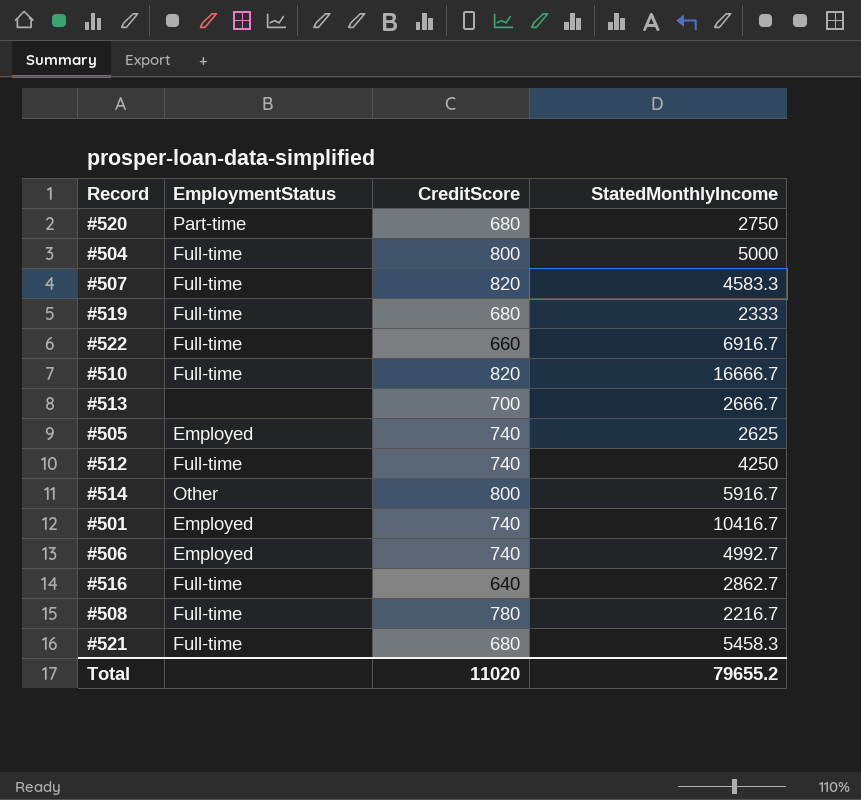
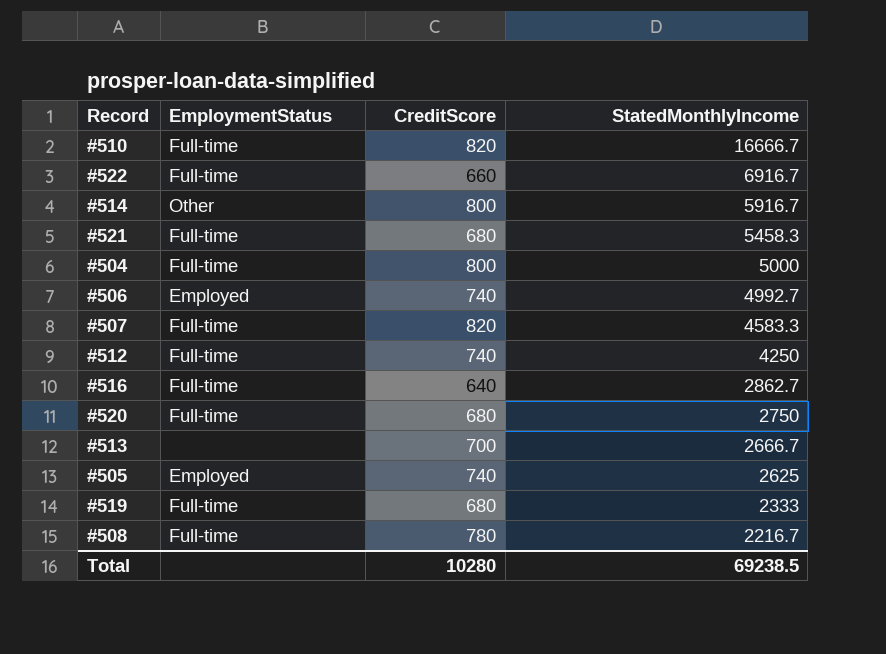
row order: none -> StatedMonthlyIncome descending
row #501: Employed | 740 | 10416.7 -> none
#520 | EmploymentStatus: Part-time -> Full-time
Total | CreditScore: 11020 -> 10280
Total | StatedMonthlyIncome: 79655.2 -> 69238.5

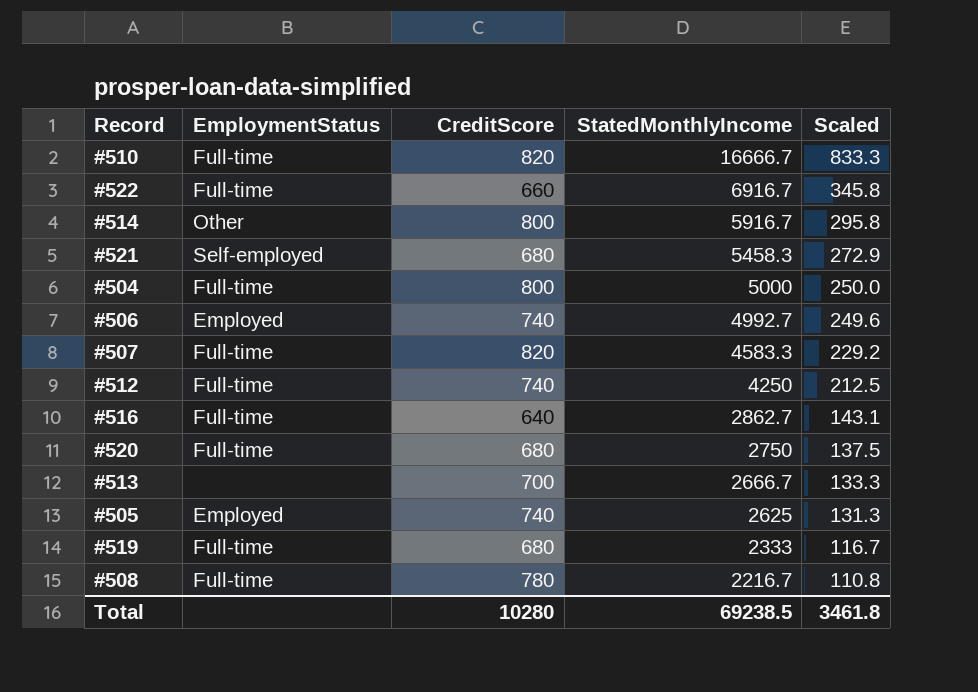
column Scaled | formula: none -> [StatedMonthlyIncome] * 0.05
#521 | EmploymentStatus: Full-time -> Self-employed

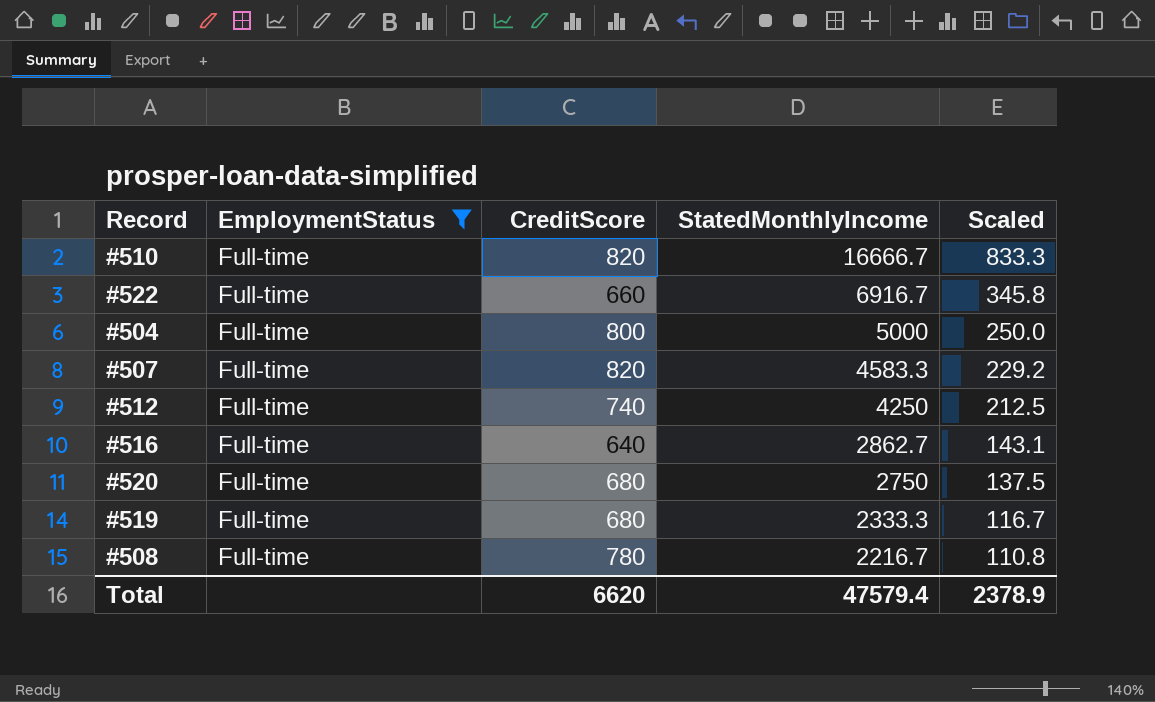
filter: none -> EmploymentStatus = Full-time
#519 | StatedMonthlyIncome: 2333 -> 2333.3
Total | CreditScore: 10280 -> 6620
Total | StatedMonthlyIncome: 69238.5 -> 47579.4
Total | Scaled: 3461.8 -> 2378.9

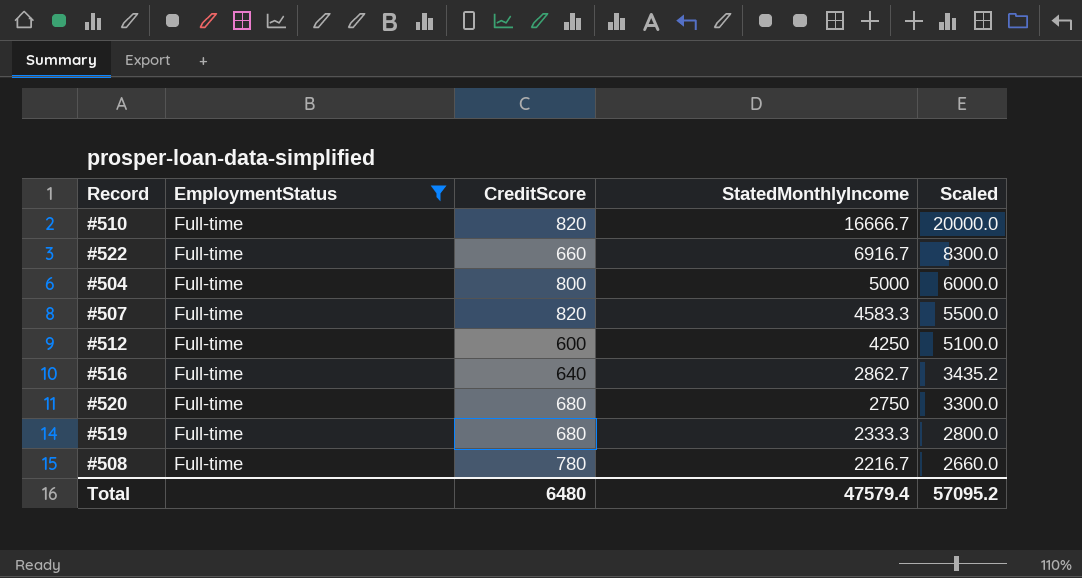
column Scaled | formula: [StatedMonthlyIncome] * 0.05 -> [StatedMonthlyIncome] * 1.2
#512 | CreditScore: 740 -> 600
Total | CreditScore: 6620 -> 6480
Total | Scaled: 2378.9 -> 57095.2

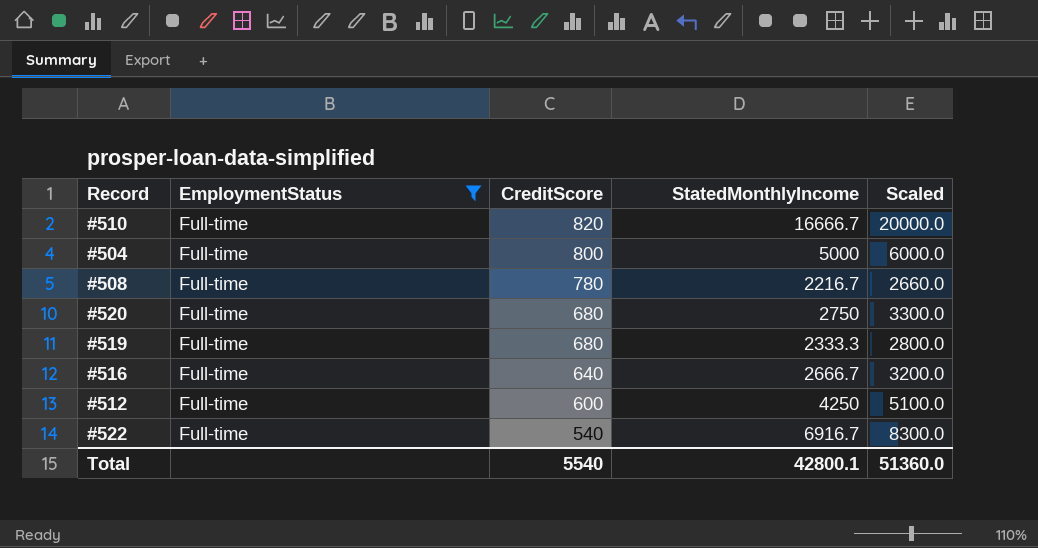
row order: StatedMonthlyIncome descending -> CreditScore descending
row #507: Full-time | 820 | 4583.3 | 5500.0 -> none
#516 | StatedMonthlyIncome: 2862.7 -> 2666.7
#516 | Scaled: 3435.2 -> 3200.0
#522 | CreditScore: 660 -> 540
Total | CreditScore: 6480 -> 5540
Total | StatedMonthlyIncome: 47579.4 -> 42800.1
Total | Scaled: 57095.2 -> 51360.0

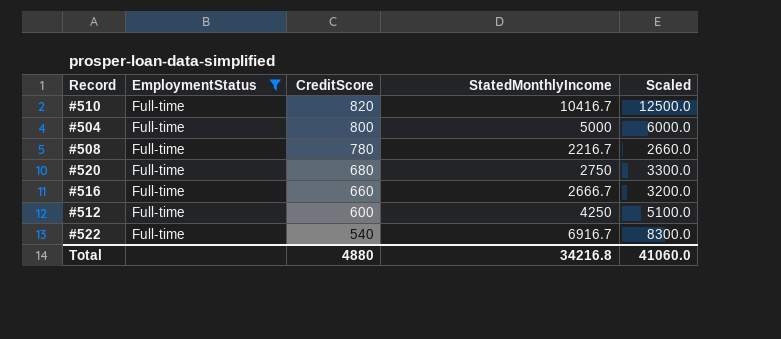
row #519: Full-time | 680 | 2333.3 | 2800.0 -> none
#510 | StatedMonthlyIncome: 16666.7 -> 10416.7
#510 | Scaled: 20000.0 -> 12500.0
#516 | CreditScore: 640 -> 660
Total | CreditScore: 5540 -> 4880
Total | StatedMonthlyIncome: 42800.1 -> 34216.8
Total | Scaled: 51360.0 -> 41060.0

